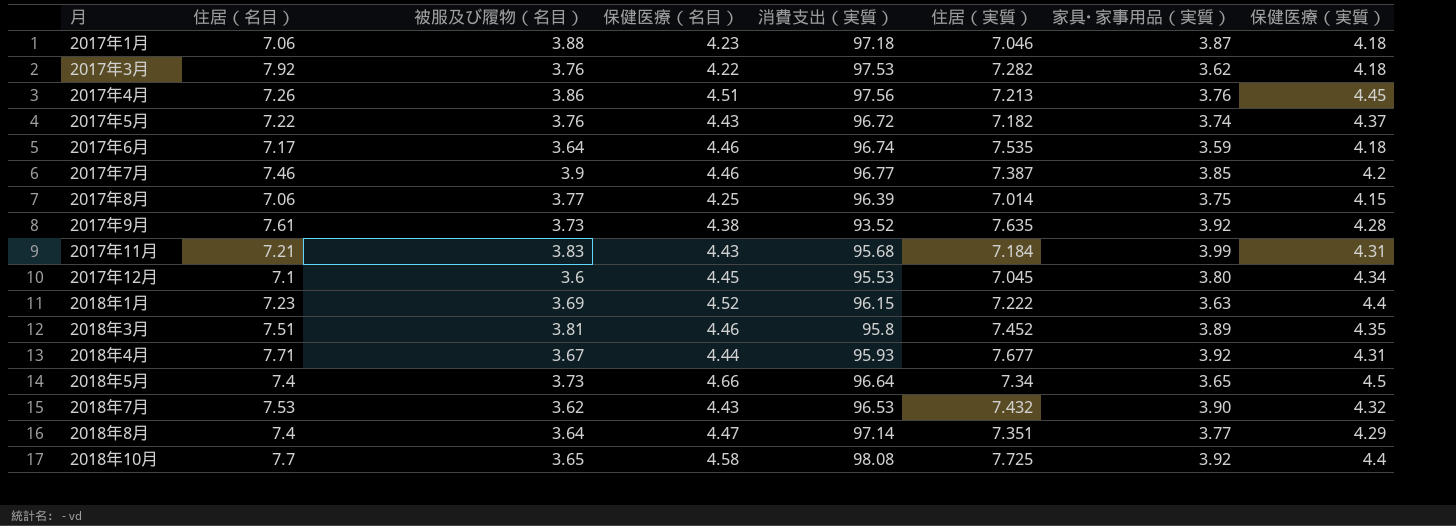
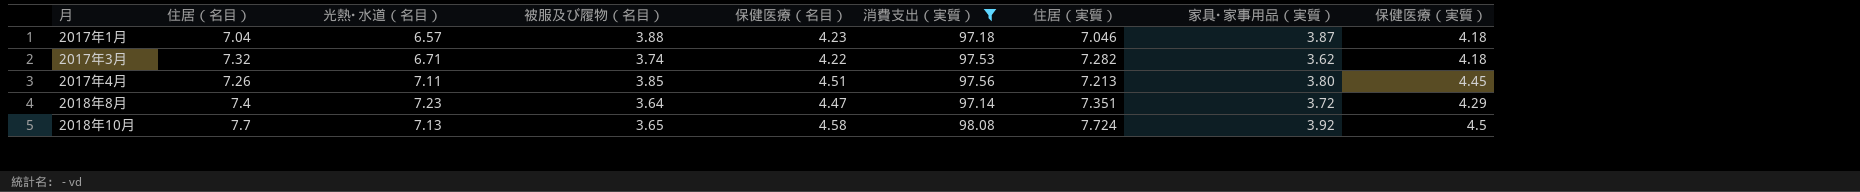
filter: none -> 消費支出（実質） >= 97.14
column 光熱･水道（名目） | position: none -> 3
2017年1月 | 住居（名目）: 7.06 -> 7.04
2017年3月 | 住居（名目）: 7.92 -> 7.32
2017年3月 | 被服及び履物（名目）: 3.76 -> 3.74
2017年4月 | 被服及び履物（名目）: 3.86 -> 3.85
2017年4月 | 家具･家事用品（実質）: 3.76 -> 3.80
2018年8月 | 家具･家事用品（実質）: 3.77 -> 3.72
2018年10月 | 住居（実質）: 7.725 -> 7.724
2018年10月 | 保健医療（実質）: 4.4 -> 4.5

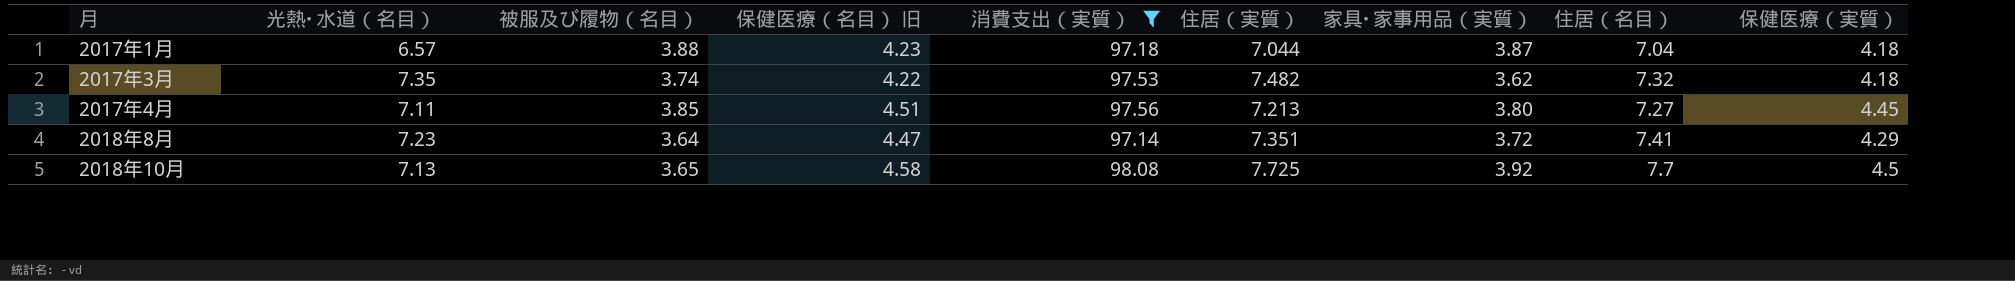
column name: 保健医療（名目） -> 保健医療（名目） 旧
column 住居（名目） | position: 2 -> 8
2017年1月 | 住居（実質）: 7.046 -> 7.044
2017年3月 | 光熱･水道（名目）: 6.71 -> 7.35
2017年3月 | 住居（実質）: 7.282 -> 7.482
2017年4月 | 住居（名目）: 7.26 -> 7.27
2018年8月 | 住居（名目）: 7.4 -> 7.41
2018年10月 | 住居（実質）: 7.724 -> 7.725

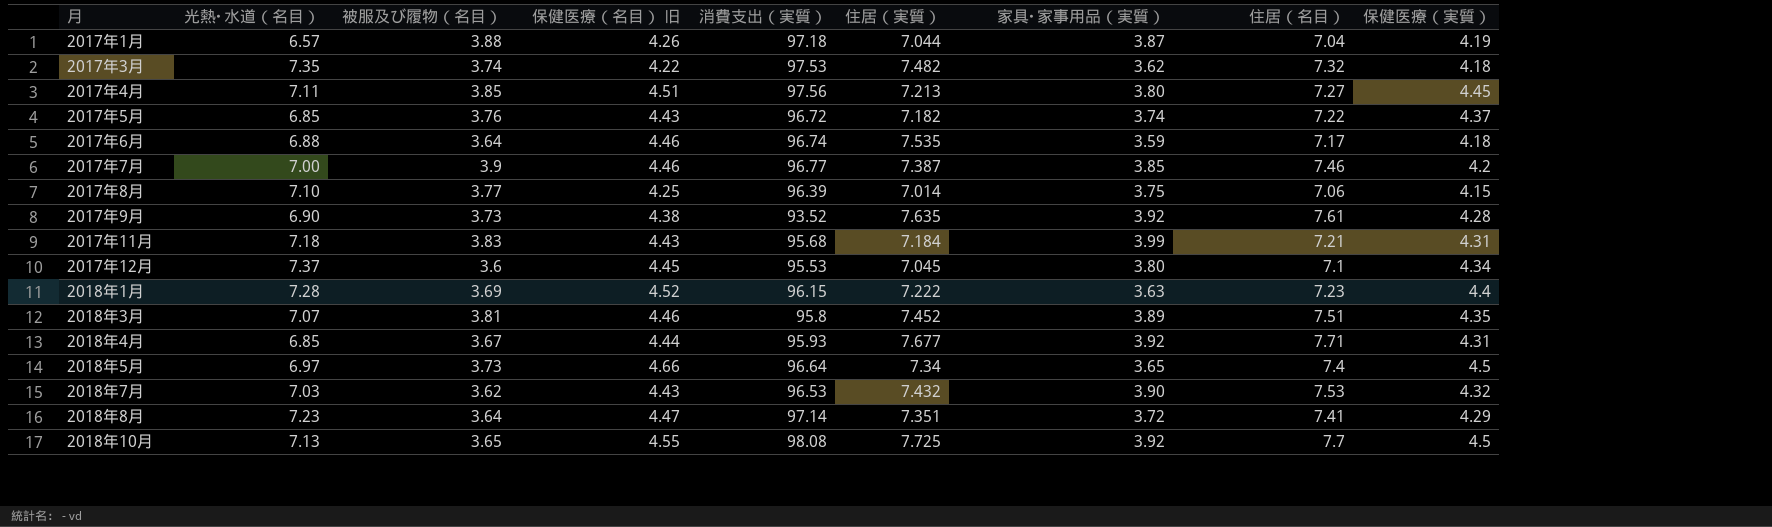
filter: 消費支出（実質） >= 97.14 -> none
2017年1月 | 保健医療（名目） 旧: 4.23 -> 4.26
2017年1月 | 保健医療（実質）: 4.18 -> 4.19
2018年10月 | 保健医療（名目） 旧: 4.58 -> 4.55

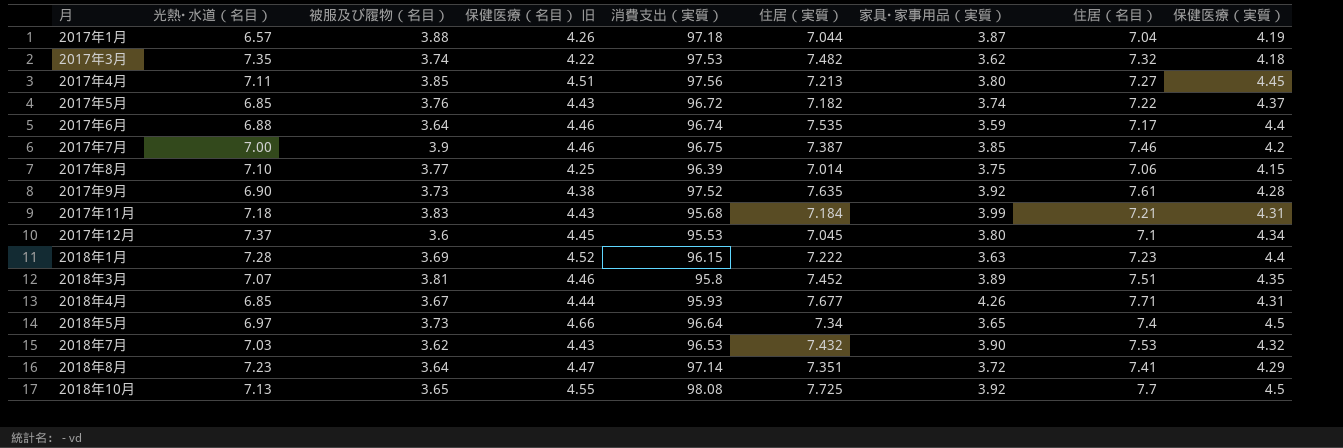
2017年6月 | 保健医療（実質）: 4.18 -> 4.4
2017年7月 | 消費支出（実質）: 96.77 -> 96.75
2017年9月 | 消費支出（実質）: 93.52 -> 97.52
2018年4月 | 家具･家事用品（実質）: 3.92 -> 4.26

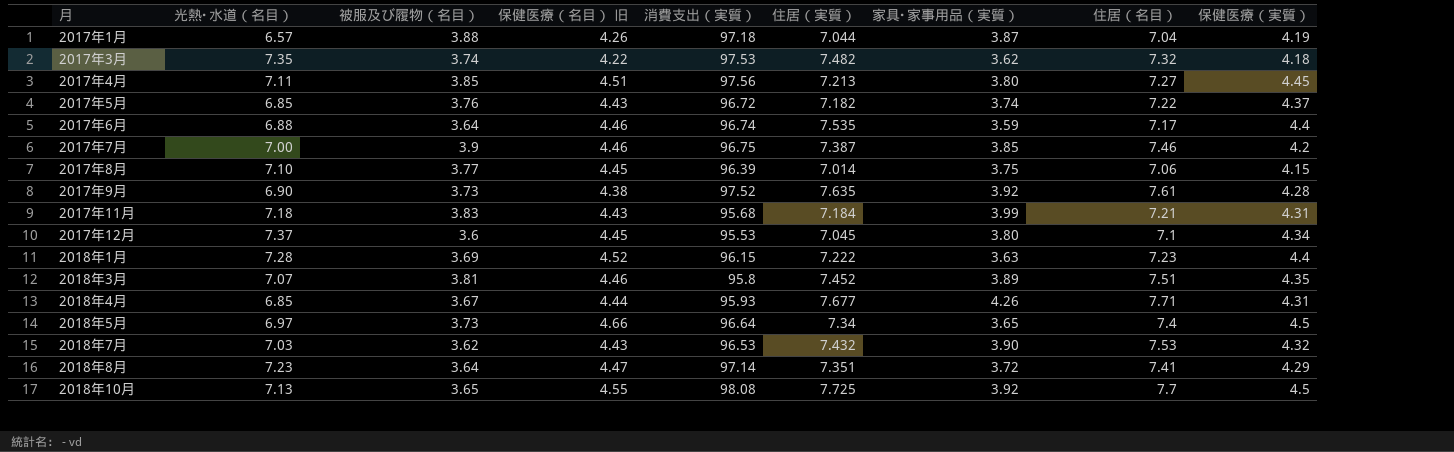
2017年8月 | 保健医療（名目） 旧: 4.25 -> 4.45

